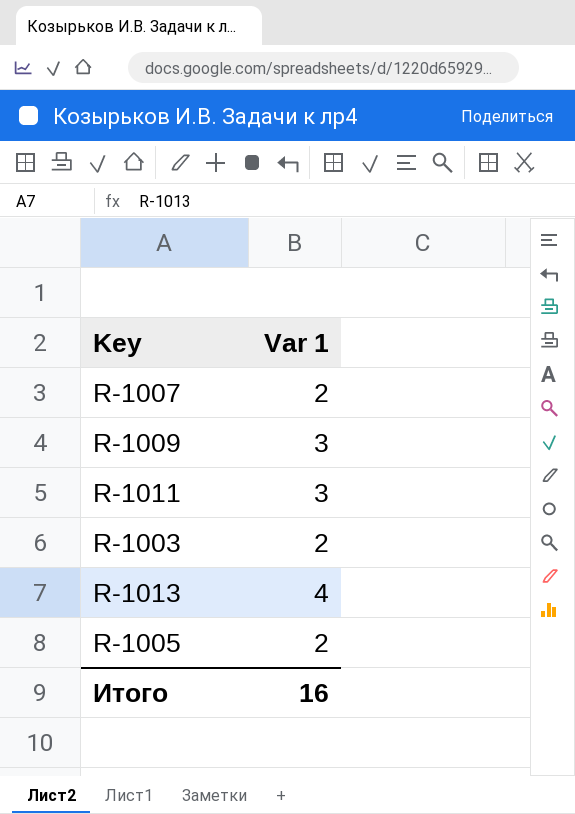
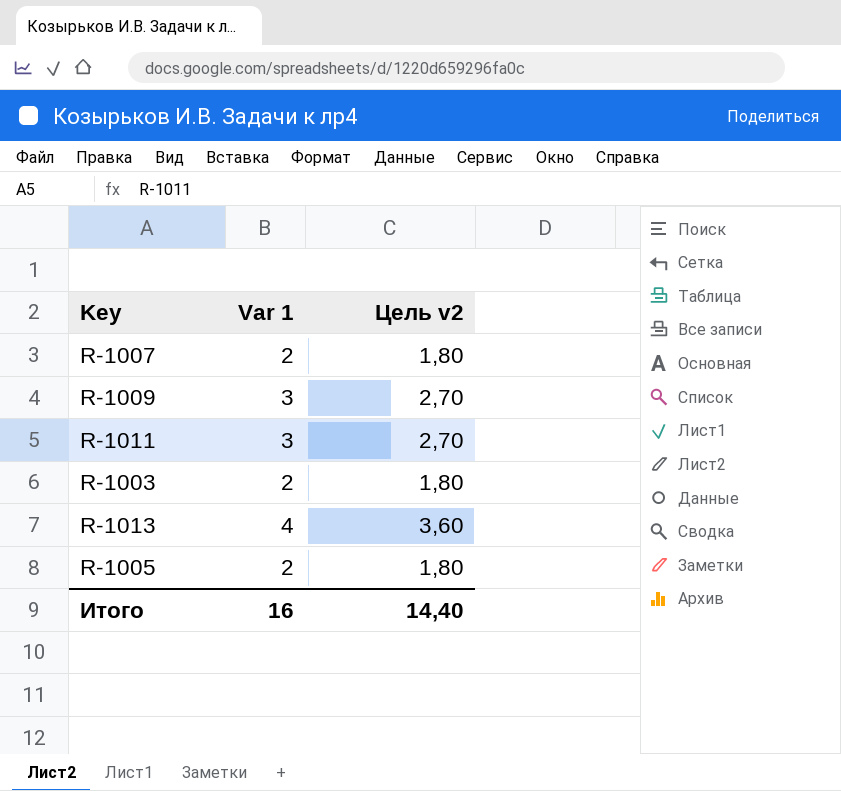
column Цель v2 | formula: none -> [Var 1] * 0,9

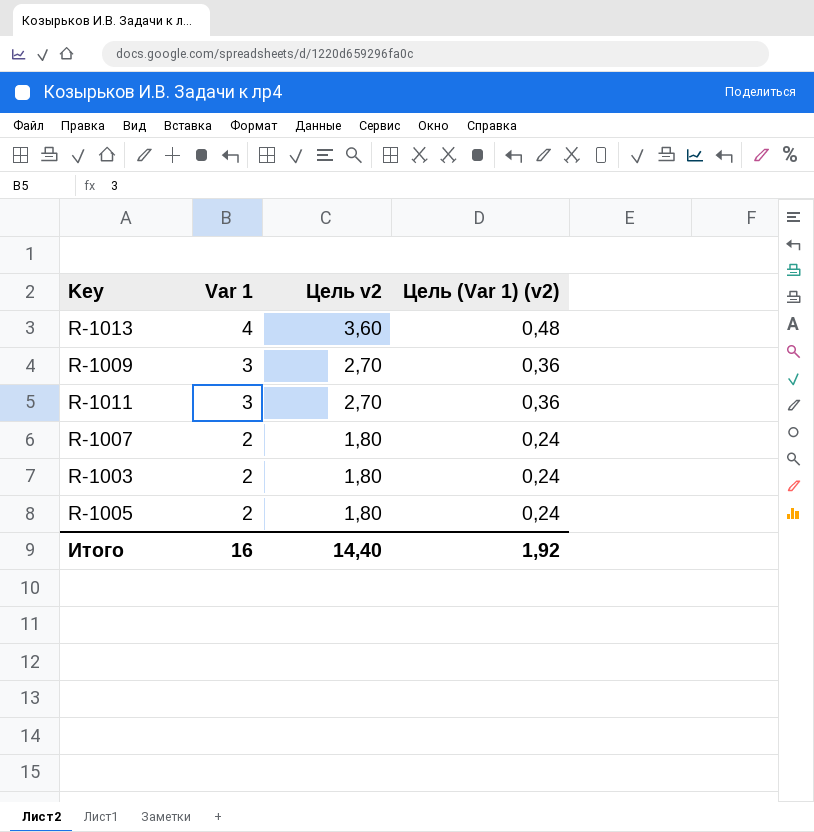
row order: none -> Var 1 descending
column Цель (Var 1) (v2) | formula: none -> [Var 1] * 0,12

